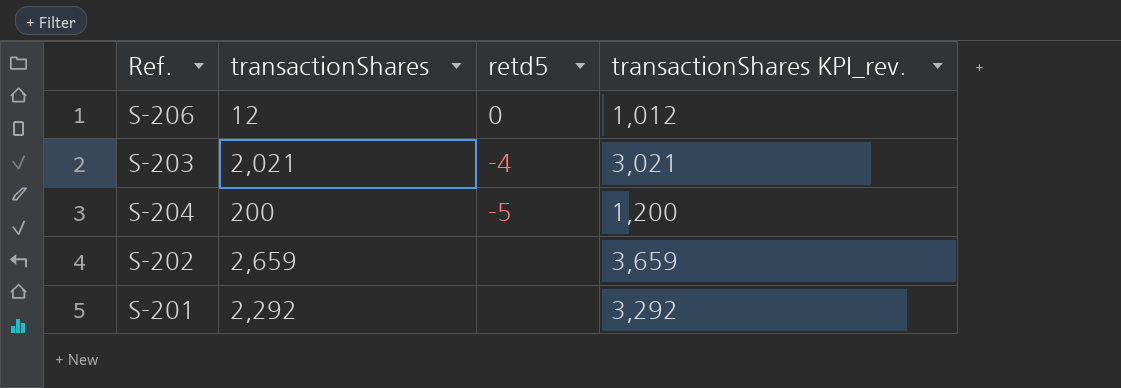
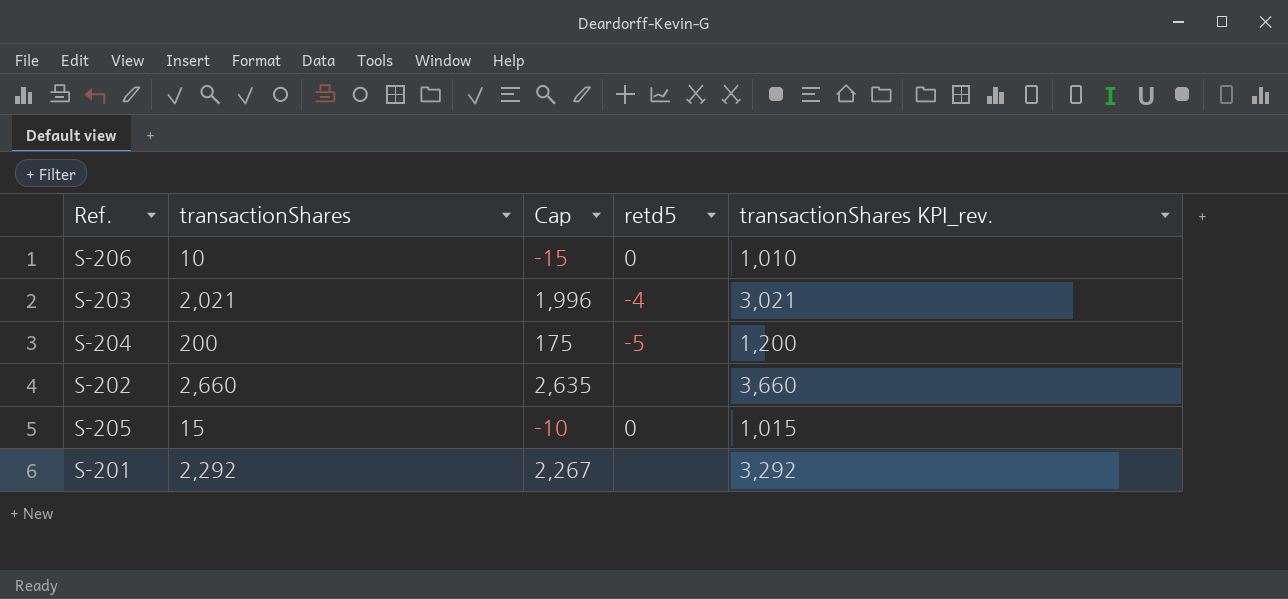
column Cap | formula: none -> [transactionShares] - 25
S-206 | transactionShares: 12 -> 10
S-206 | transactionShares KPI_rev.: 1,012 -> 1,010
S-202 | transactionShares: 2,659 -> 2,660
S-202 | transactionShares KPI_rev.: 3,659 -> 3,660
row S-205: none -> 15 | -10 | 0 | 1,015

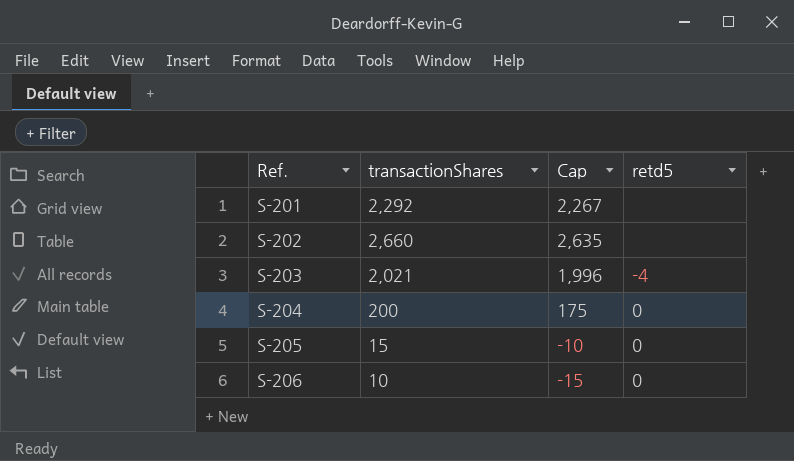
row order: none -> Ref. ascending
column transactionShares KPI_rev. | formula: [transactionShares] + 1000 -> none
S-204 | retd5: -5 -> 0

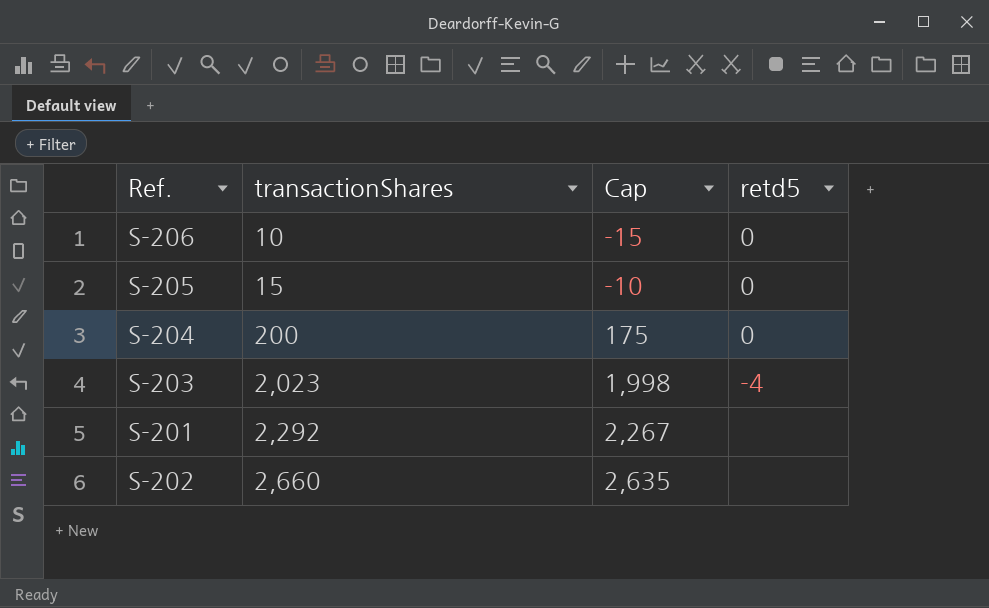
row order: Ref. ascending -> transactionShares ascending
S-203 | transactionShares: 2,021 -> 2,023
S-203 | Cap: 1,996 -> 1,998

